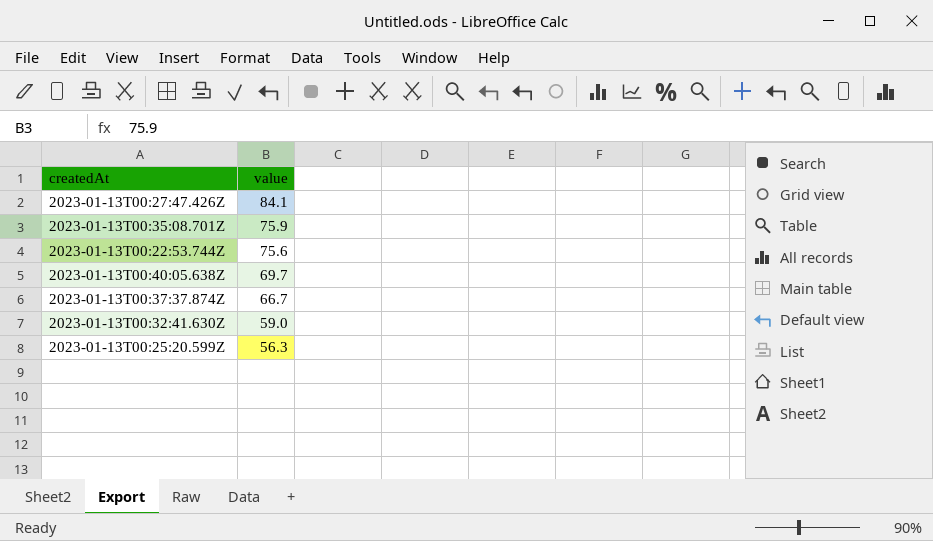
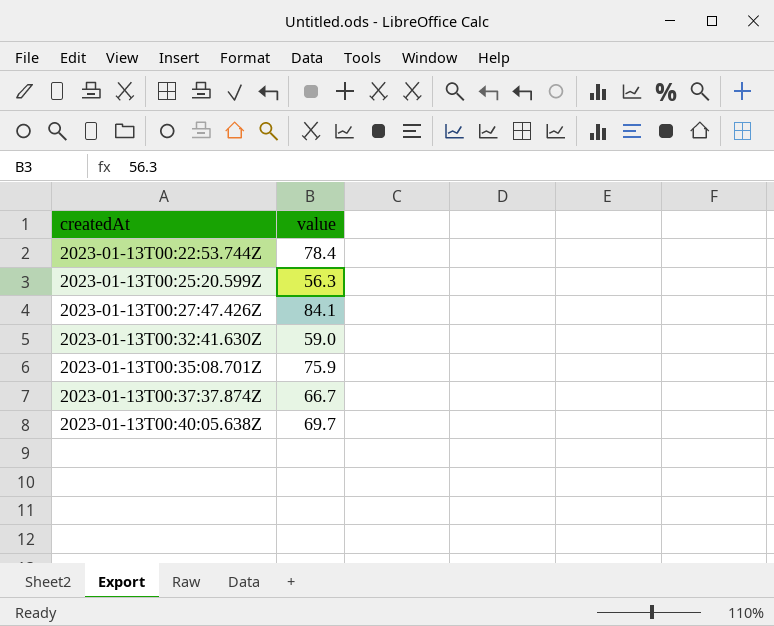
row order: value descending -> createdAt ascending
2023-01-13T00:22:53.744Z | value: 75.6 -> 78.4

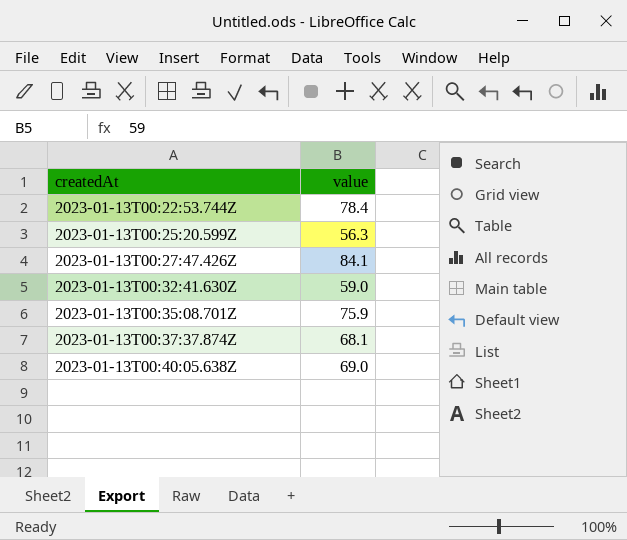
2023-01-13T00:37:37.874Z | value: 66.7 -> 68.1
2023-01-13T00:40:05.638Z | value: 69.7 -> 69.0

